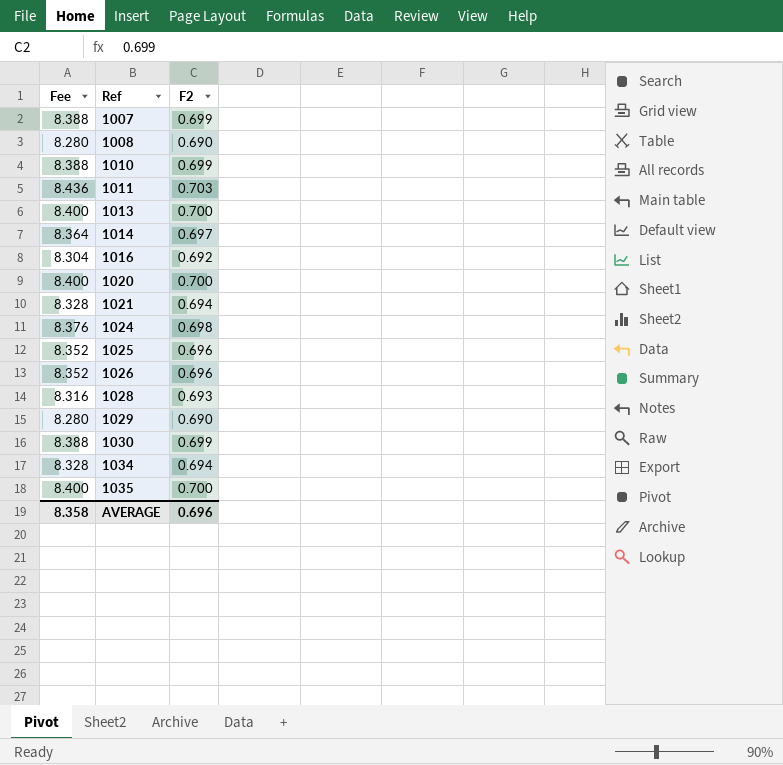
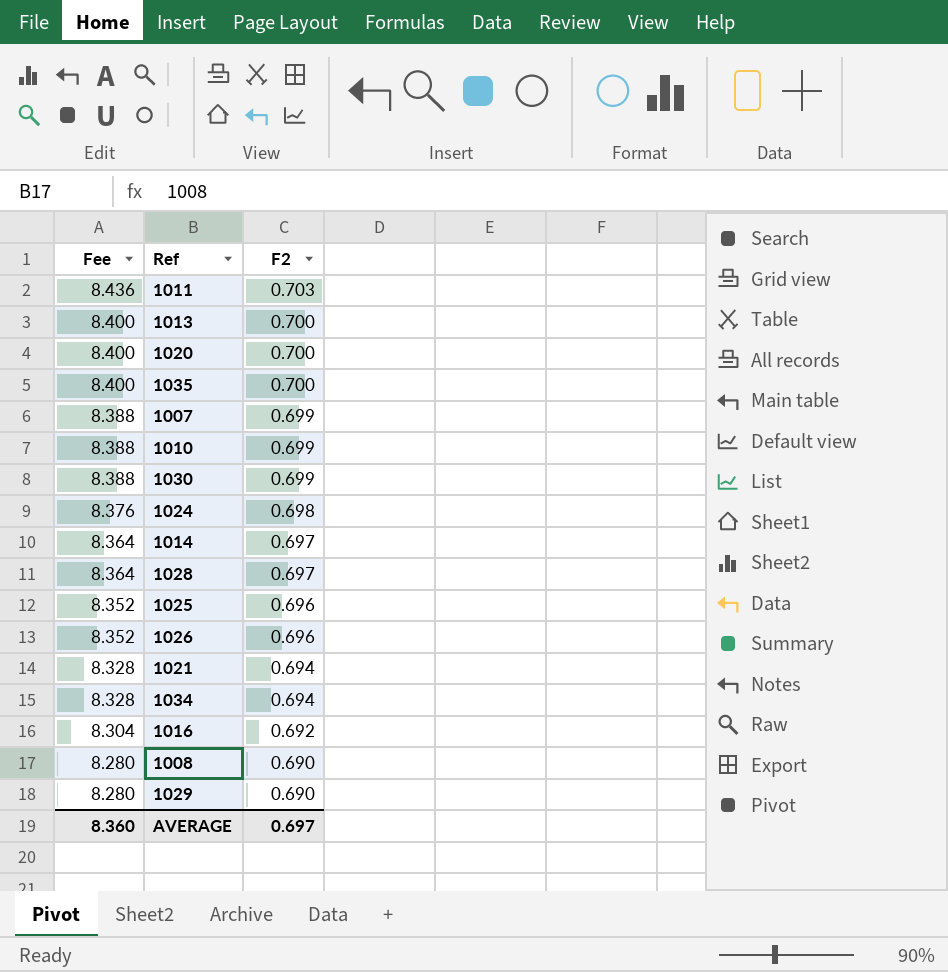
row order: Ref ascending -> Fee descending
1028 | Fee: 8.316 -> 8.364
1028 | F2: 0.693 -> 0.697
AVERAGE | Fee: 8.358 -> 8.360
AVERAGE | F2: 0.696 -> 0.697

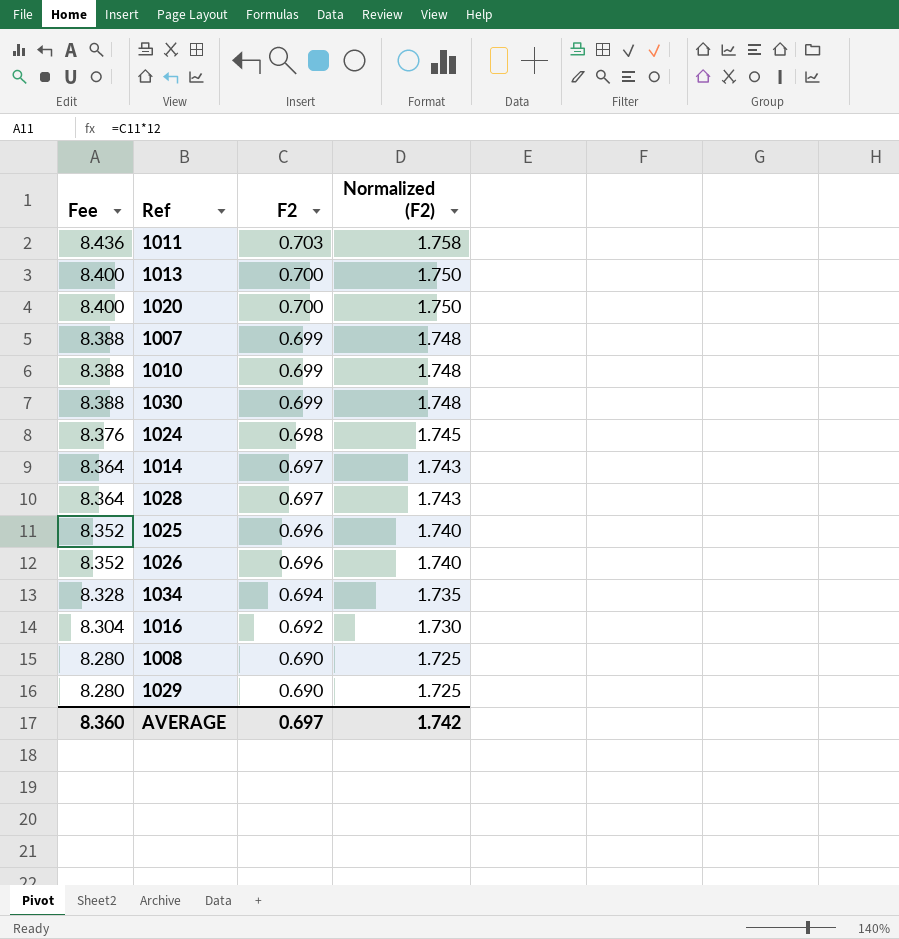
column Normalized (F2) | formula: none -> [F2] * 2.5
row 1035: 8.400 | 0.700 -> none
row 1021: 8.328 | 0.694 -> none

